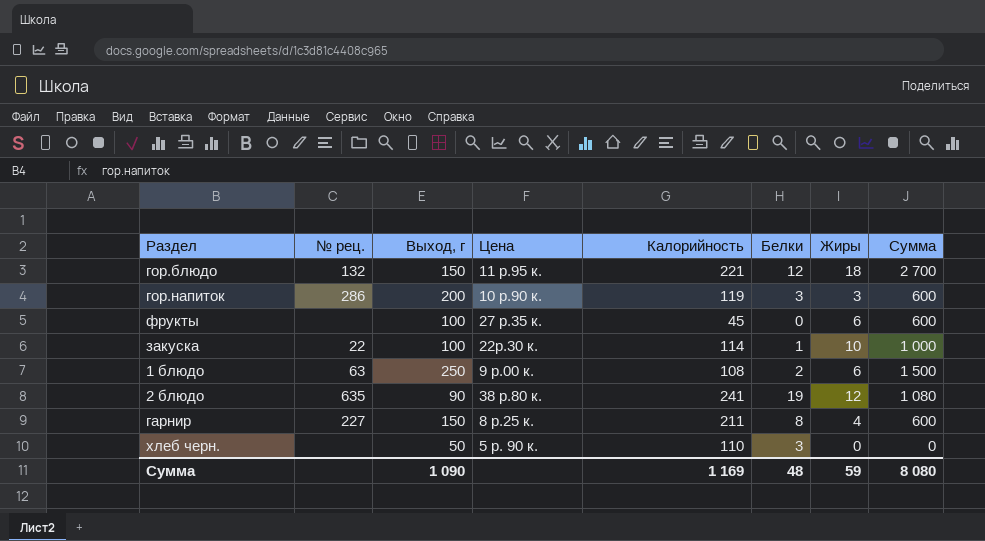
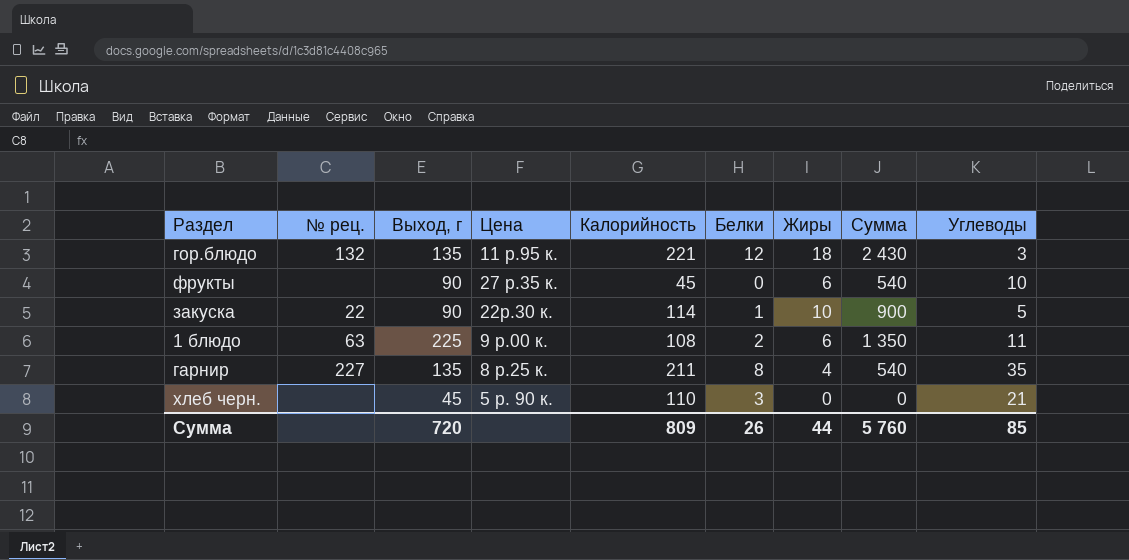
column Углеводы | position: none -> 9
row гор.напиток: 286 | 200 | 10 р.90 к. | 119 | 3 | 3 | 600 -> none
row 2 блюдо: 635 | 90 | 38 р.80 к. | 241 | 19 | 12 | 1 080 -> none
гор.блюдо | Выход, г: 150 -> 135
гор.блюдо | Сумма: 2 700 -> 2 430
фрукты | Выход, г: 100 -> 90
фрукты | Сумма: 600 -> 540
закуска | Выход, г: 100 -> 90
закуска | Сумма: 1 000 -> 900
1 блюдо | Выход, г: 250 -> 225
1 блюдо | Сумма: 1 500 -> 1 350
гарнир | Выход, г: 150 -> 135
гарнир | Сумма: 600 -> 540
хлеб черн. | Выход, г: 50 -> 45
Сумма | Выход, г: 1 090 -> 720
Сумма | Калорийность: 1 169 -> 809
Сумма | Белки: 48 -> 26
Сумма | Жиры: 59 -> 44
Сумма | Сумма: 8 080 -> 5 760

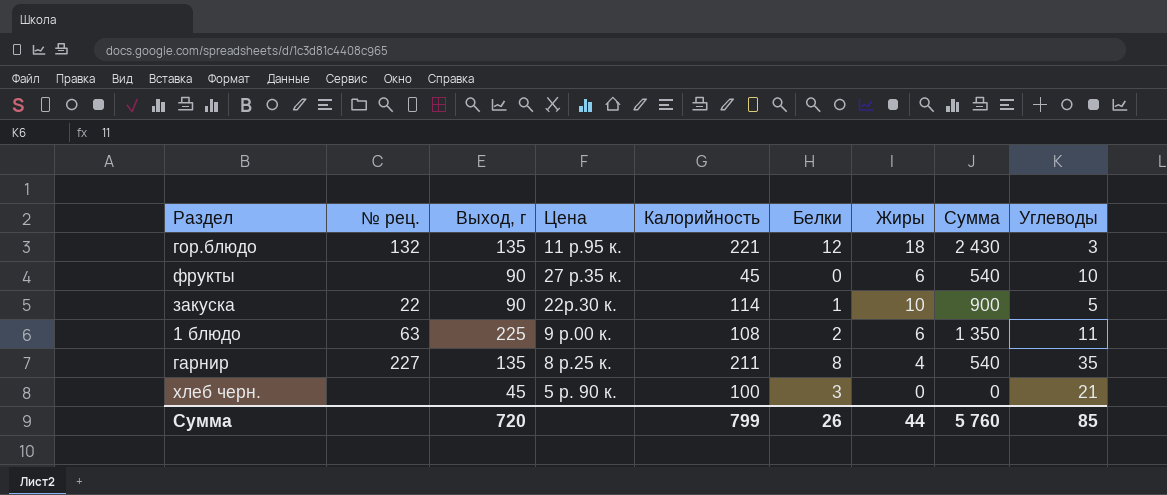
хлеб черн. | Калорийность: 110 -> 100
Сумма | Калорийность: 809 -> 799

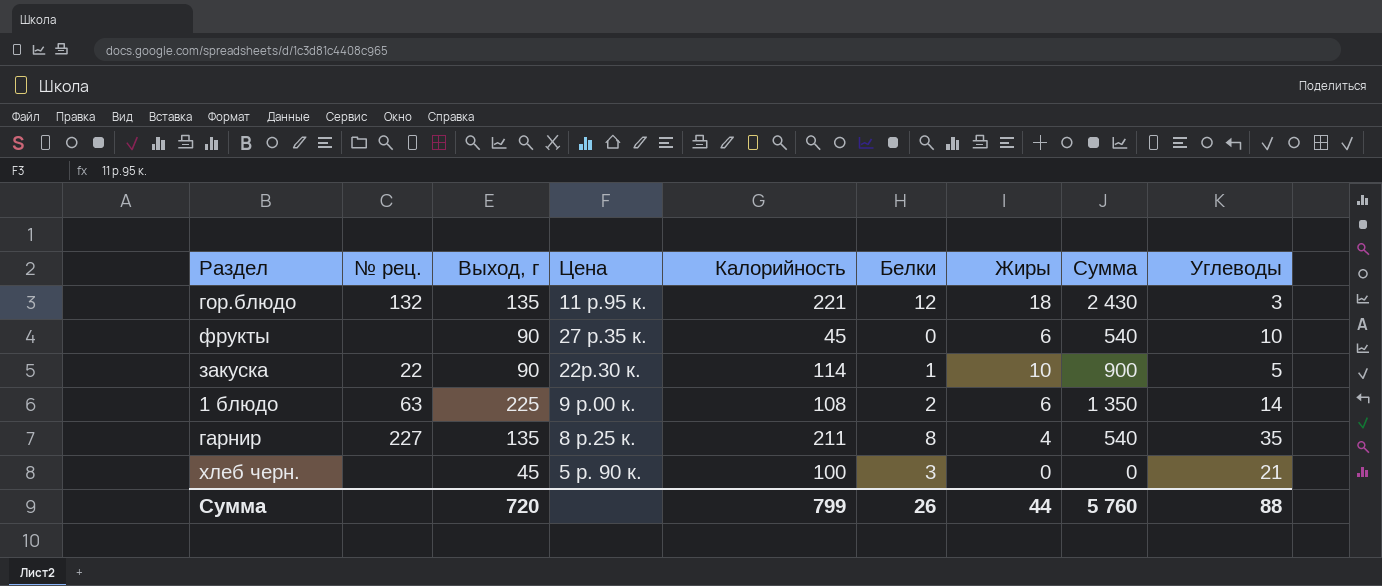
1 блюдо | Углеводы: 11 -> 14
Сумма | Углеводы: 85 -> 88

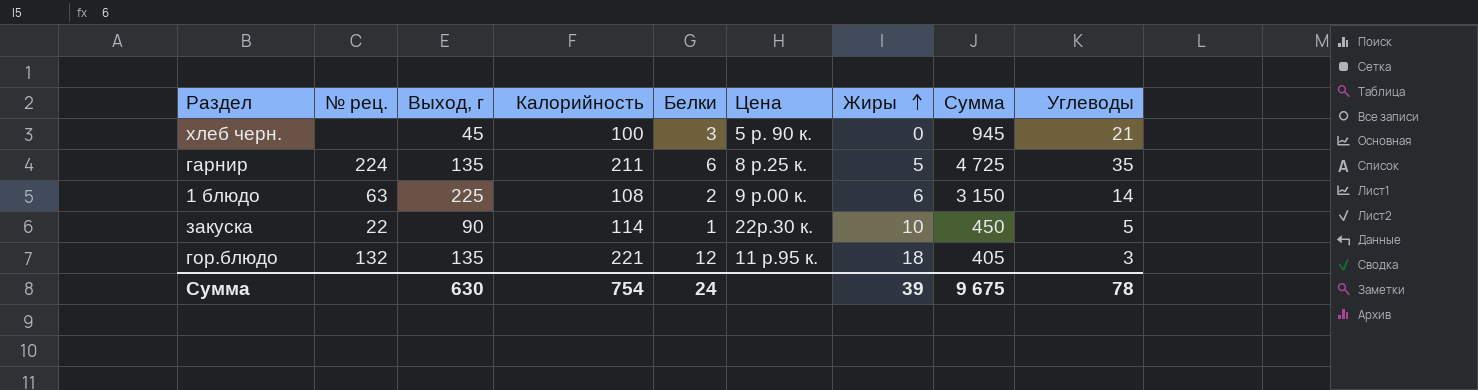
row order: none -> Жиры ascending
column Цена | position: 4 -> 6
column Сумма | formula: [Выход, г] * [Жиры] -> [Выход, г] * [Углеводы]
row фрукты: none | 90 | 27 р.35 к. | 45 | 0 | 6 | 540 | 10 -> none
гарнир | № рец.: 227 -> 224
гарнир | Белки: 8 -> 6
гарнир | Жиры: 4 -> 5
Сумма | Выход, г: 720 -> 630
Сумма | Калорийность: 799 -> 754
Сумма | Белки: 26 -> 24
Сумма | Жиры: 44 -> 39
Сумма | Сумма: 5 760 -> 9 675
Сумма | Углеводы: 88 -> 78

